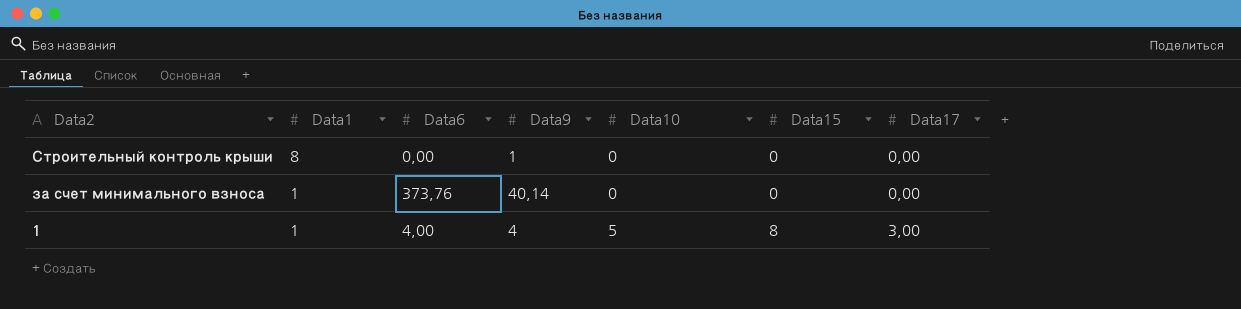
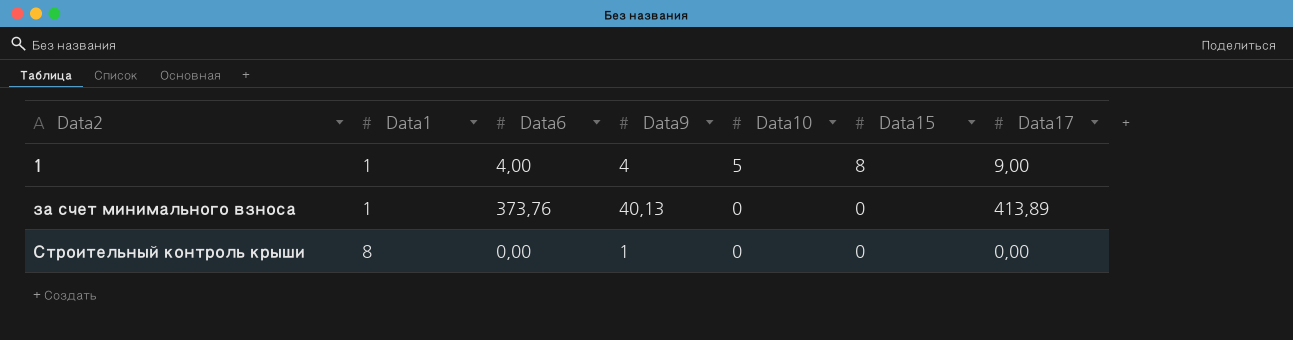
row order: Data2 descending -> Data2 ascending
1 | Data17: 3,00 -> 9,00
за счет минимального взноса | Data9: 40,14 -> 40,13
за счет минимального взноса | Data17: 0,00 -> 413,89

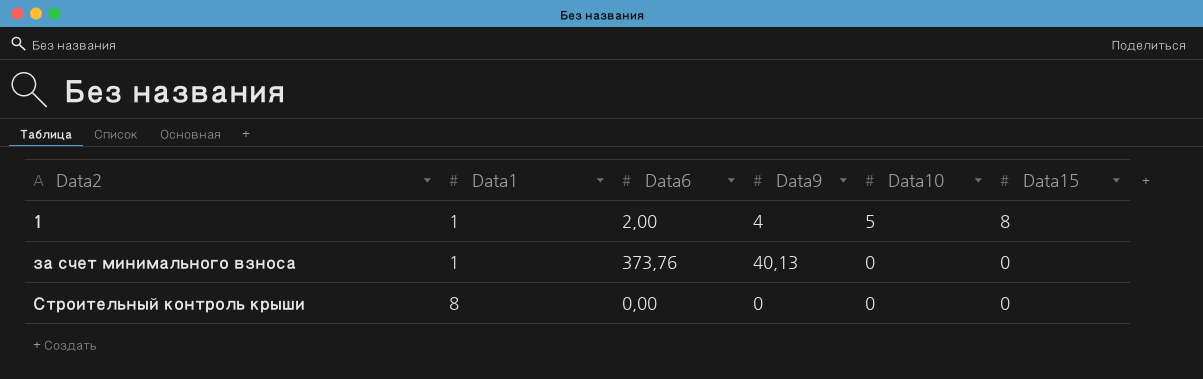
column Data17 | position: 7 -> none
1 | Data6: 4,00 -> 2,00
Строительный контроль крыши | Data9: 1 -> 0

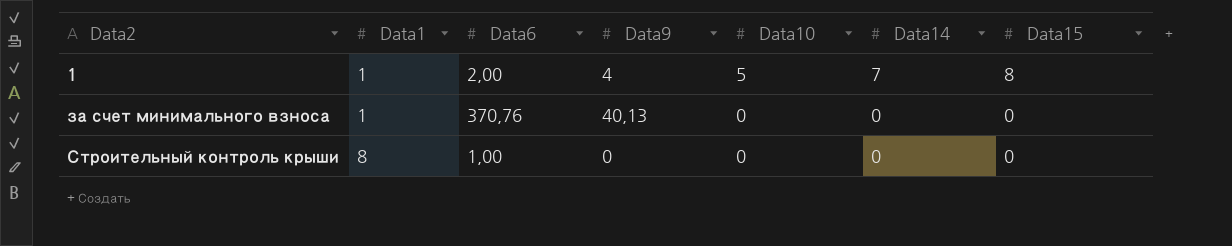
column Data14 | position: none -> 6
за счет минимального взноса | Data6: 373,76 -> 370,76
Строительный контроль крыши | Data6: 0,00 -> 1,00

